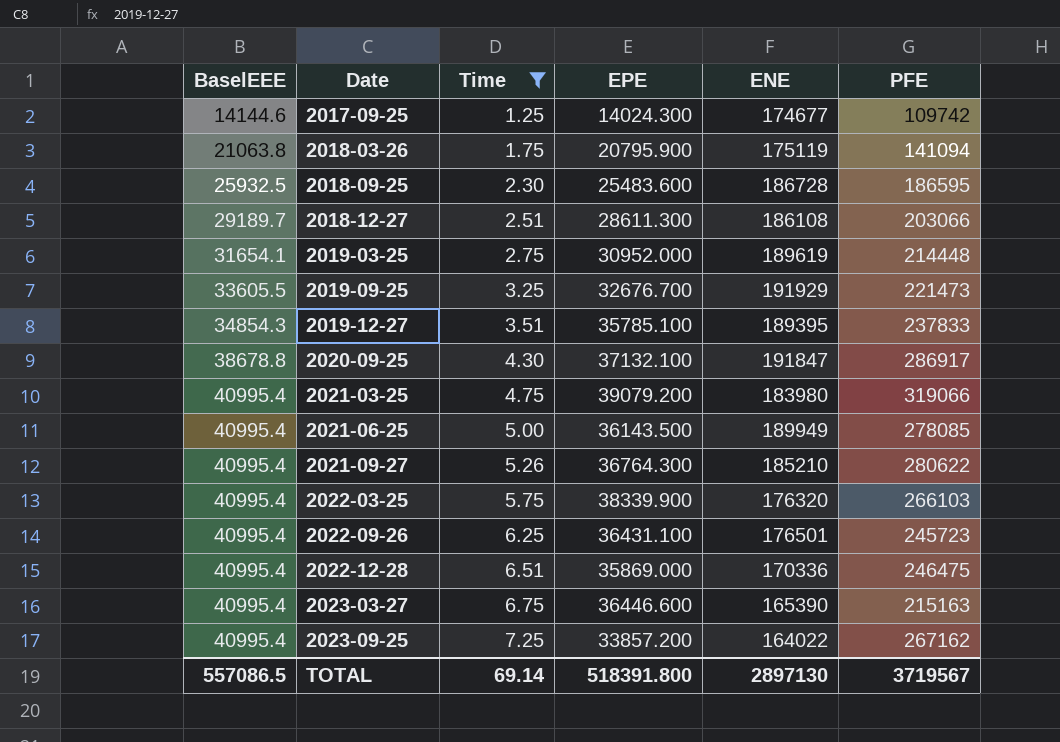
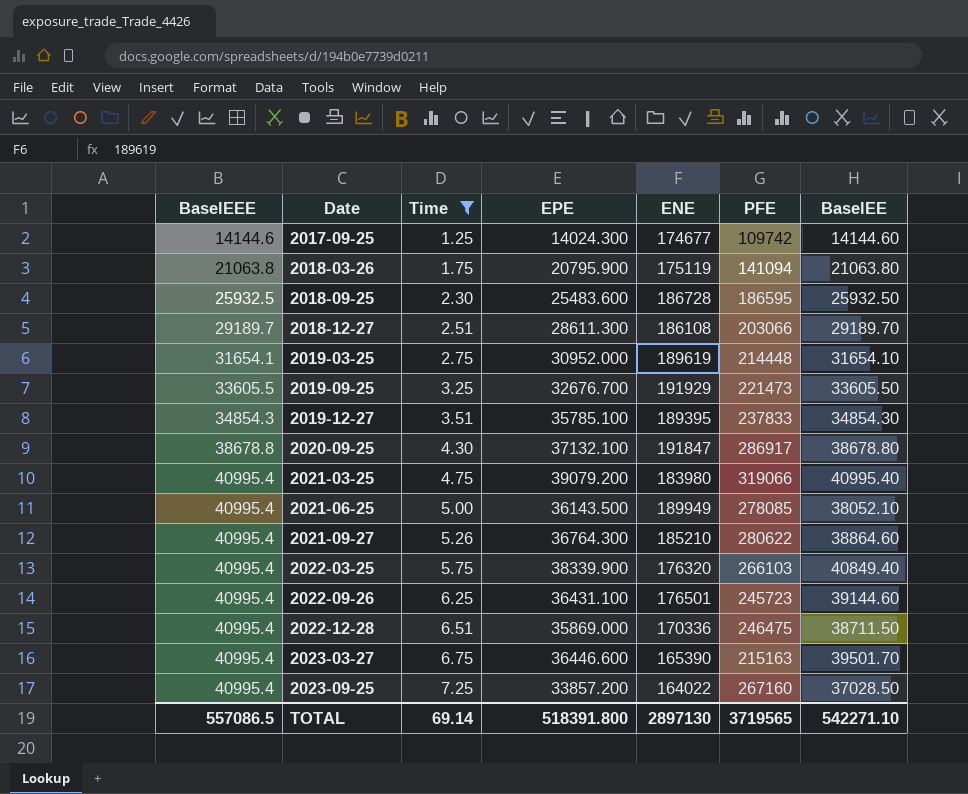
column BaselEE | position: none -> 7
2023-09-25 | PFE: 267162 -> 267160
TOTAL | PFE: 3719567 -> 3719565

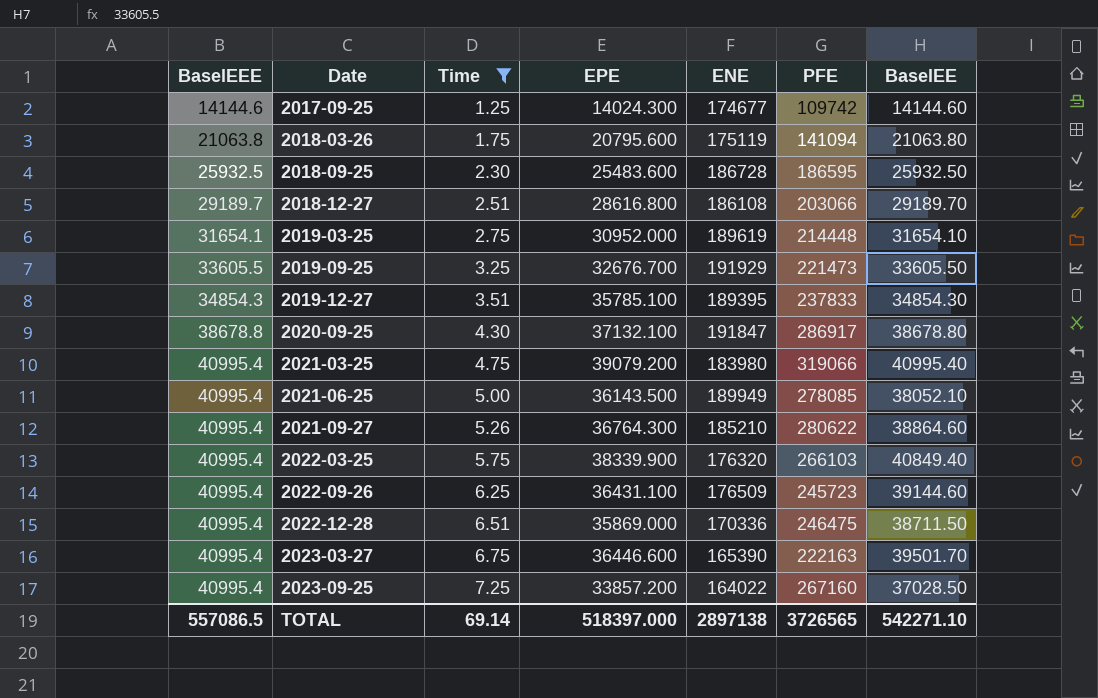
2018-03-26 | EPE: 20795.900 -> 20795.600
2018-12-27 | EPE: 28611.300 -> 28616.800
2022-09-26 | ENE: 176501 -> 176509
2023-03-27 | PFE: 215163 -> 222163
TOTAL | EPE: 518391.800 -> 518397.000
TOTAL | ENE: 2897130 -> 2897138
TOTAL | PFE: 3719565 -> 3726565

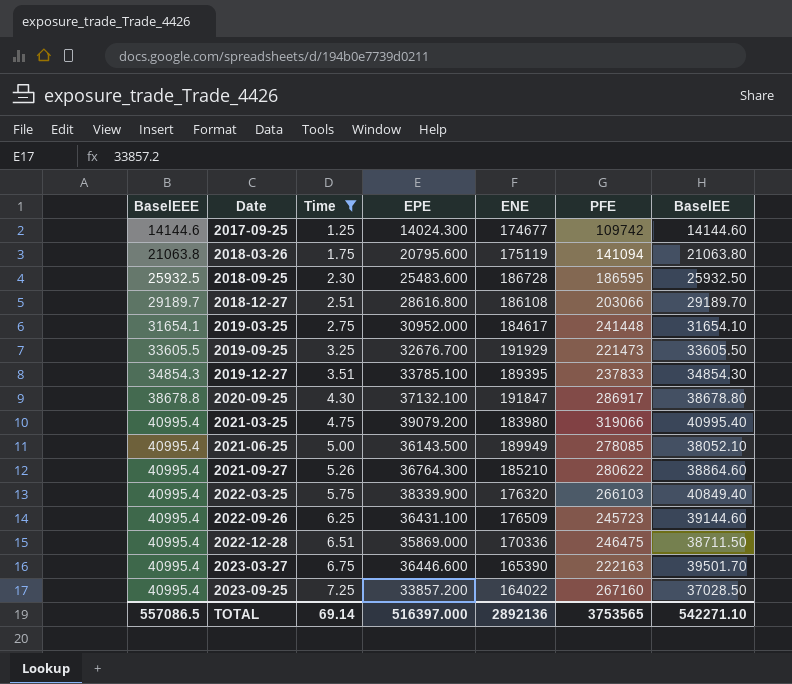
2019-03-25 | ENE: 189619 -> 184617
2019-03-25 | PFE: 214448 -> 241448
2019-12-27 | EPE: 35785.100 -> 33785.100
TOTAL | EPE: 518397.000 -> 516397.000
TOTAL | ENE: 2897138 -> 2892136
TOTAL | PFE: 3726565 -> 3753565

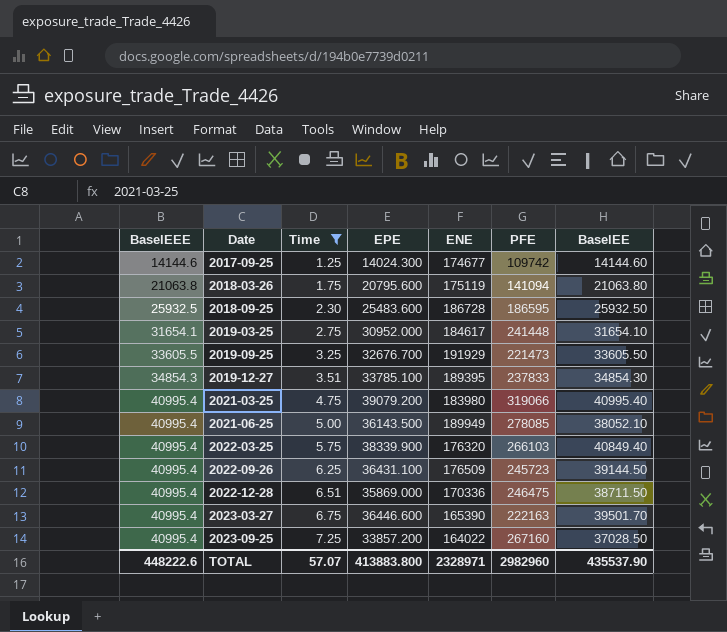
row 2018-12-27: 29189.7 | 2.51 | 28616.800 | 186108 | 203066 | 29189.70 -> none
row 2020-09-25: 38678.8 | 4.30 | 37132.100 | 191847 | 286917 | 38678.80 -> none
row 2021-09-27: 40995.4 | 5.26 | 36764.300 | 185210 | 280622 | 38864.60 -> none
2022-09-26 | BaselEE: 39144.60 -> 39144.50
TOTAL | BaselEEE: 557086.5 -> 448222.6
TOTAL | Time: 69.14 -> 57.07
TOTAL | EPE: 516397.000 -> 413883.800
TOTAL | ENE: 2892136 -> 2328971
TOTAL | PFE: 3753565 -> 2982960
TOTAL | BaselEE: 542271.10 -> 435537.90

